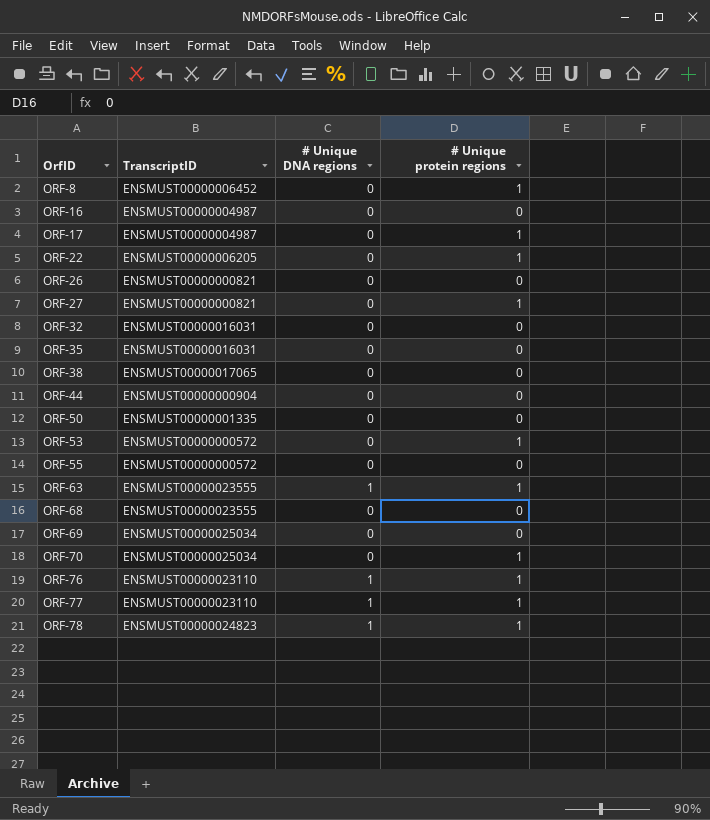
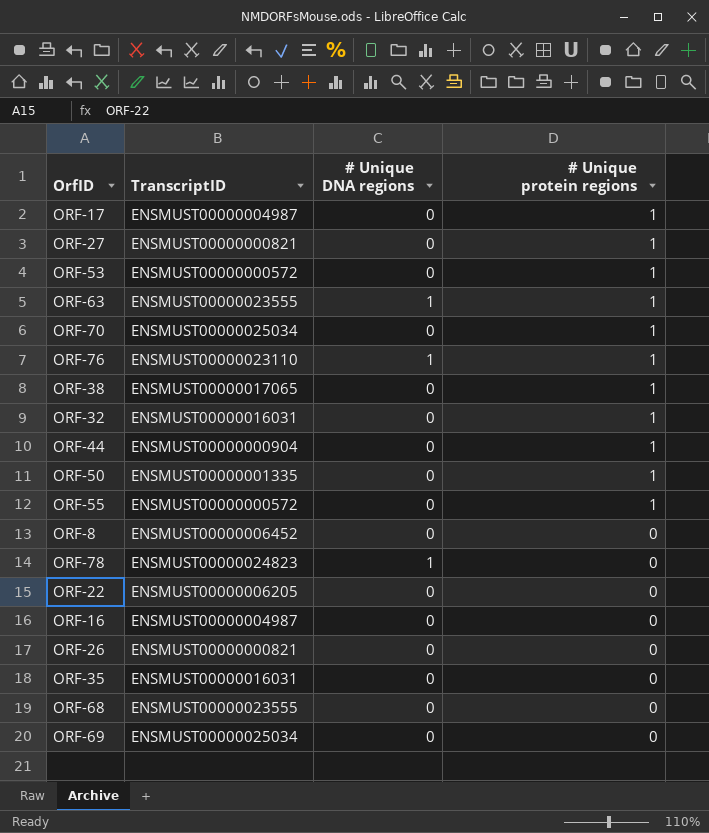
row order: OrfID ascending -> # Unique protein regions descending
row ORF-77: ENSMUST00000023110 | 1 | 1 -> none
ORF-38 | # Unique protein regions: 0 -> 1
ORF-32 | # Unique protein regions: 0 -> 1
ORF-44 | # Unique protein regions: 0 -> 1
ORF-50 | # Unique protein regions: 0 -> 1
ORF-55 | # Unique protein regions: 0 -> 1
ORF-8 | # Unique protein regions: 1 -> 0
ORF-78 | # Unique protein regions: 1 -> 0
ORF-22 | # Unique protein regions: 1 -> 0

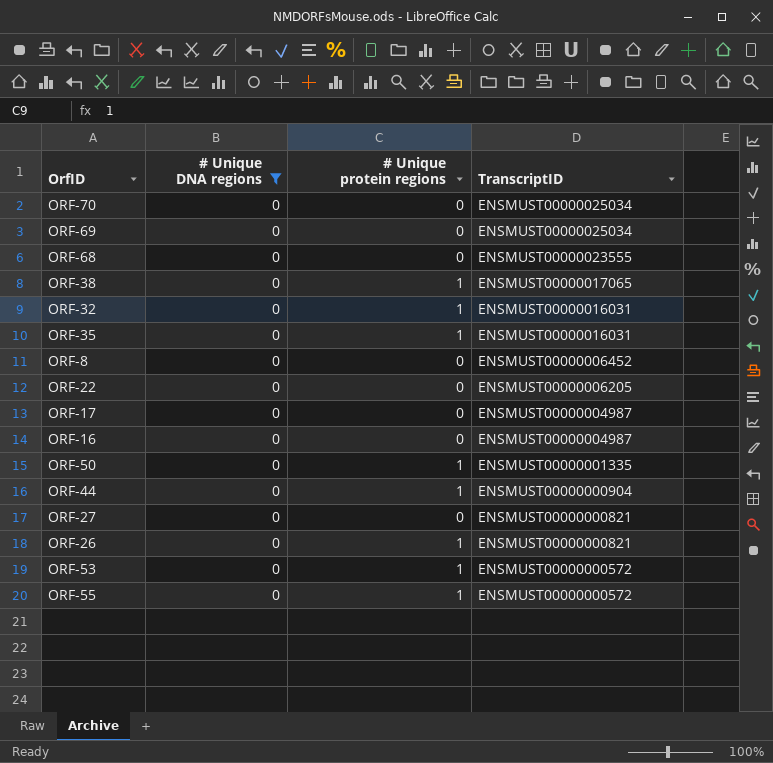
filter: none -> # Unique DNA regions = 0
row order: # Unique protein regions descending -> TranscriptID descending
column TranscriptID | position: 2 -> 4
ORF-70 | # Unique protein regions: 1 -> 0
ORF-35 | # Unique protein regions: 0 -> 1
ORF-17 | # Unique protein regions: 1 -> 0
ORF-27 | # Unique protein regions: 1 -> 0
ORF-26 | # Unique protein regions: 0 -> 1

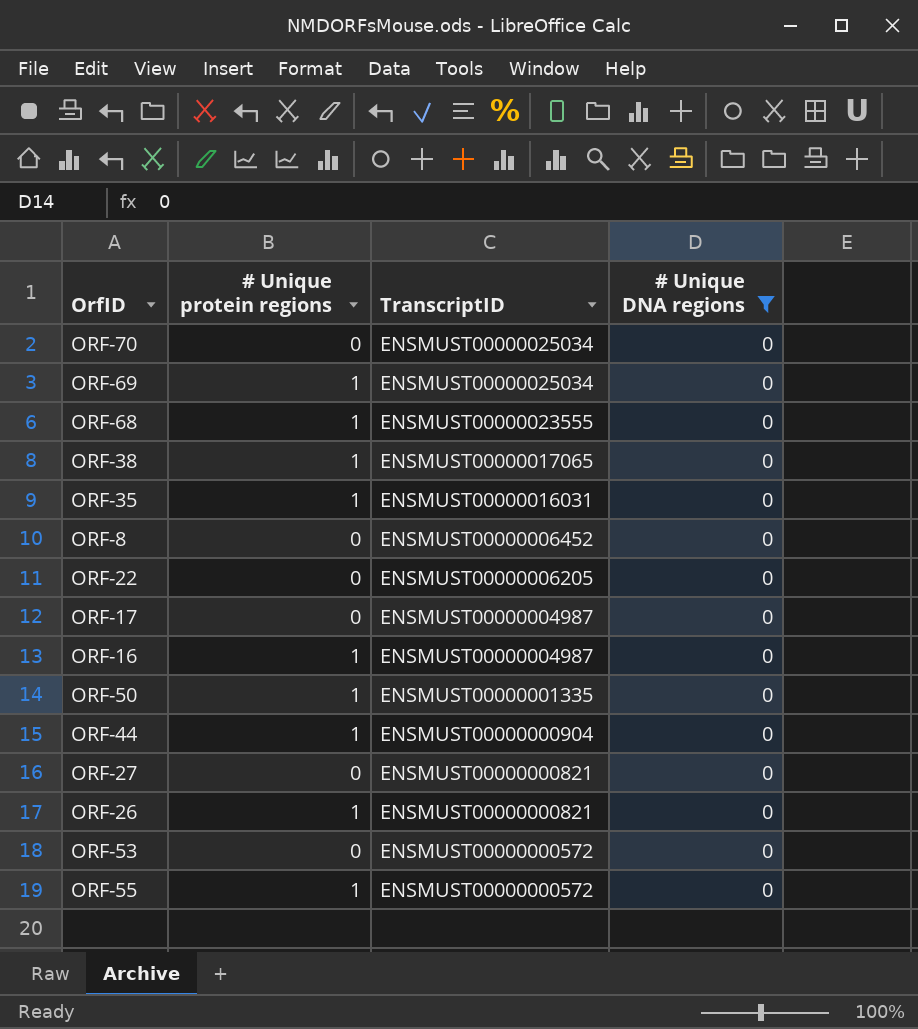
column # Unique DNA regions | position: 2 -> 4
row ORF-32: 0 | 1 | ENSMUST00000016031 -> none
ORF-69 | # Unique protein regions: 0 -> 1
ORF-68 | # Unique protein regions: 0 -> 1
ORF-16 | # Unique protein regions: 0 -> 1
ORF-53 | # Unique protein regions: 1 -> 0

